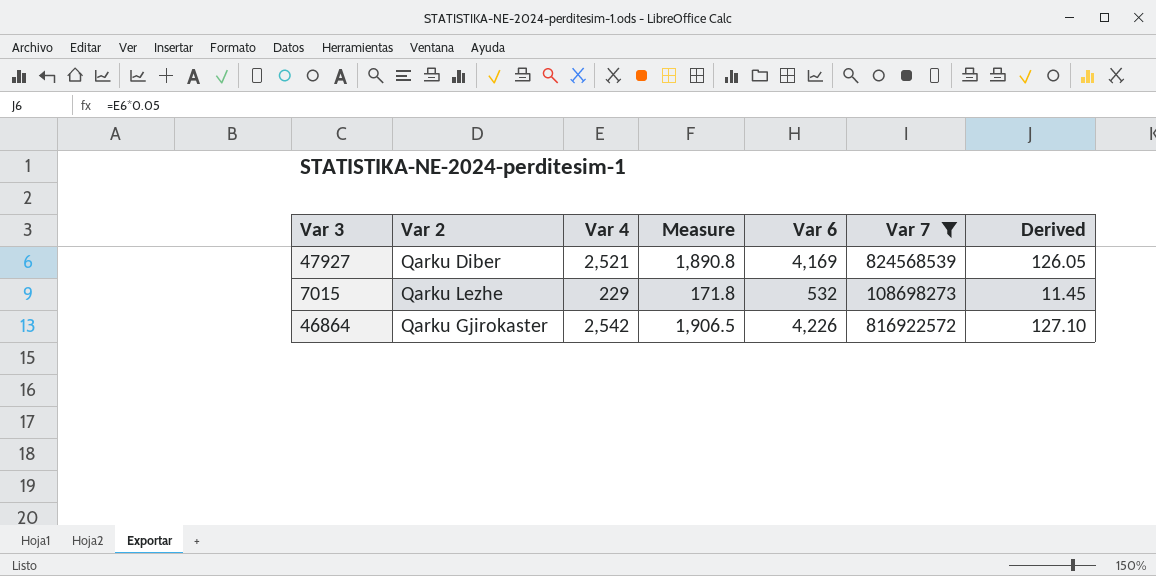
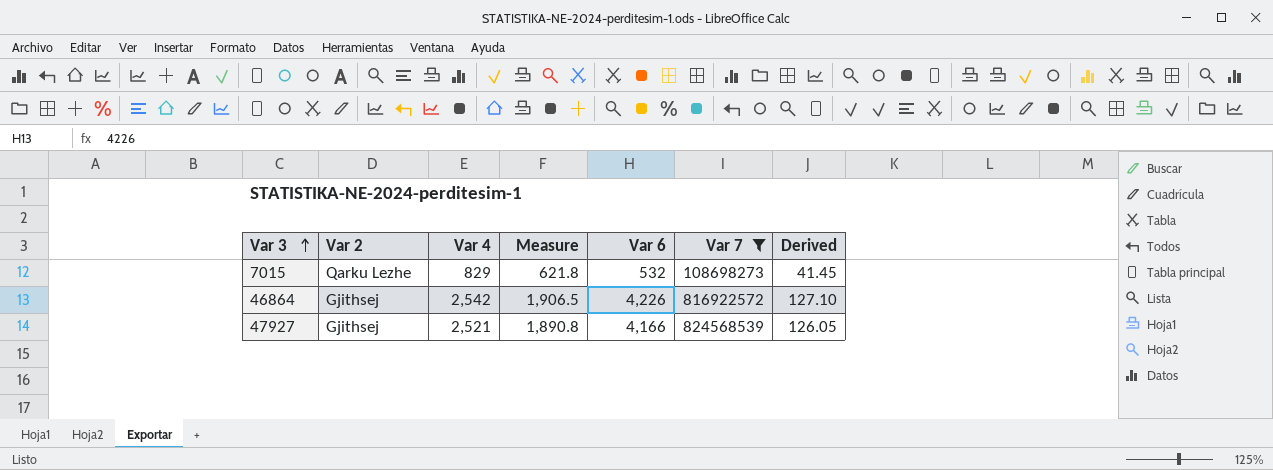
row order: none -> Var 3 ascending
7015 | Var 4: 229 -> 829
7015 | Measure: 171.8 -> 621.8
7015 | Derived: 11.45 -> 41.45
46864 | Var 2: Qarku Gjirokaster -> Gjithsej
47927 | Var 2: Qarku Diber -> Gjithsej
47927 | Var 6: 4,169 -> 4,166

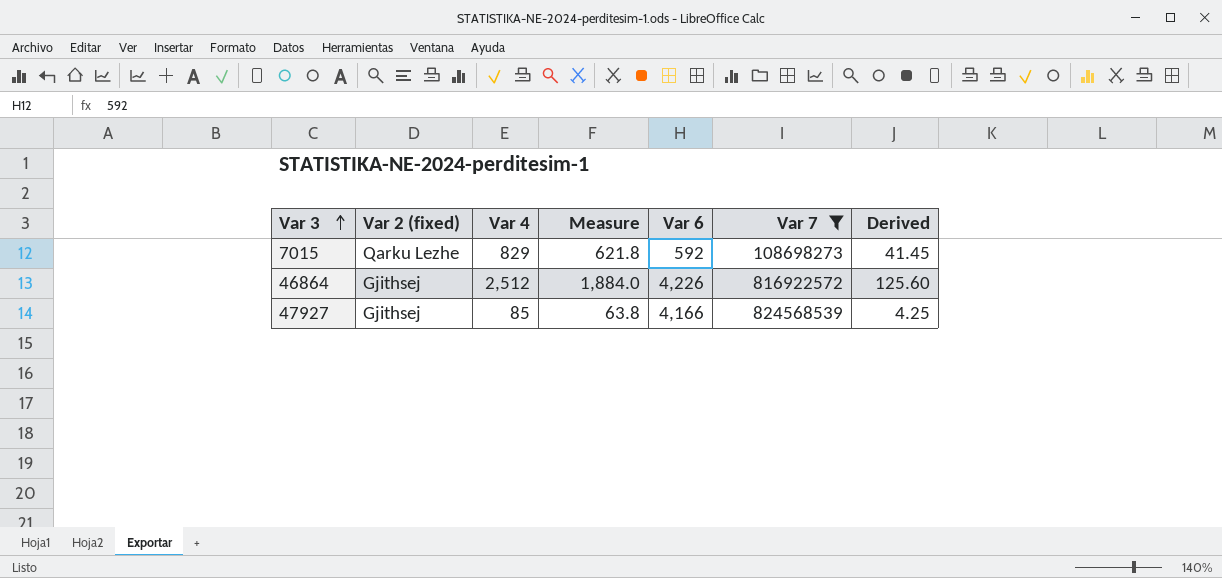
column name: Var 2 -> Var 2 (fixed)
7015 | Var 6: 532 -> 592
46864 | Var 4: 2,542 -> 2,512
46864 | Measure: 1,906.5 -> 1,884.0
46864 | Derived: 127.10 -> 125.60
47927 | Var 4: 2,521 -> 85
47927 | Measure: 1,890.8 -> 63.8
47927 | Derived: 126.05 -> 4.25

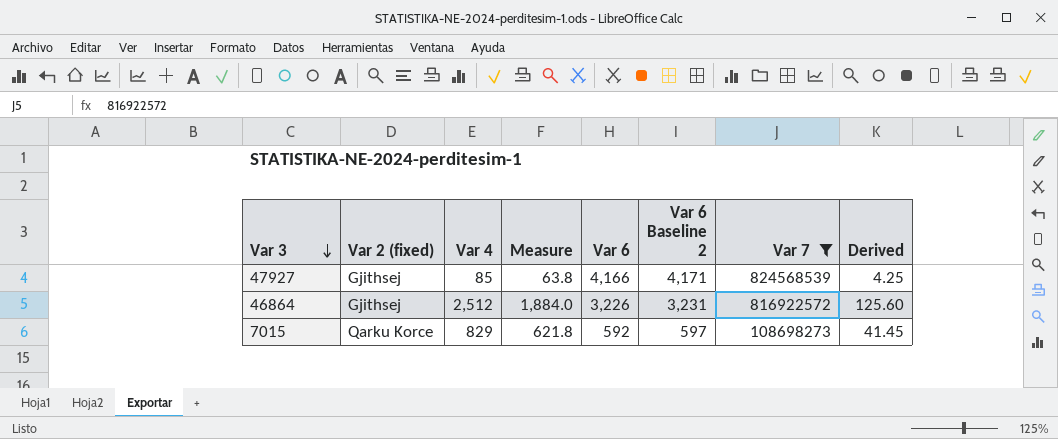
row order: Var 3 ascending -> Var 3 descending
column Var 6 Baseline 2 | formula: none -> [Var 6] + 5
46864 | Var 6: 4,226 -> 3,226
7015 | Var 2 (fixed): Qarku Lezhe -> Qarku Korce

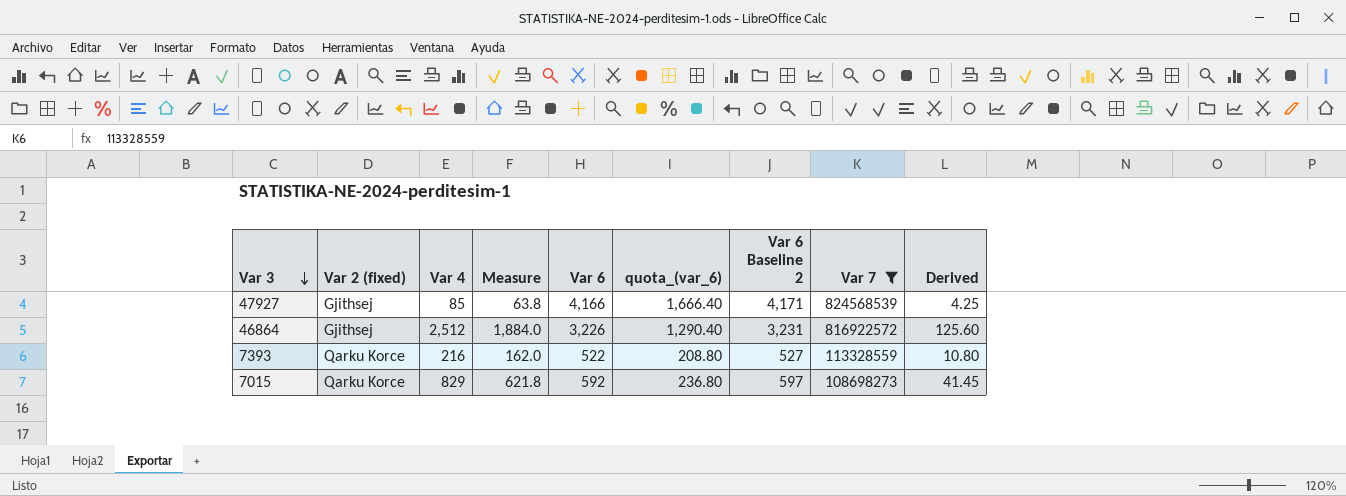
column quota_(var_6) | formula: none -> [Var 6] * 0.4
row 7393: none -> Qarku Korce | 216 | 162.0 | 522 | 208.80 | 527 | 113328559 | 10.80

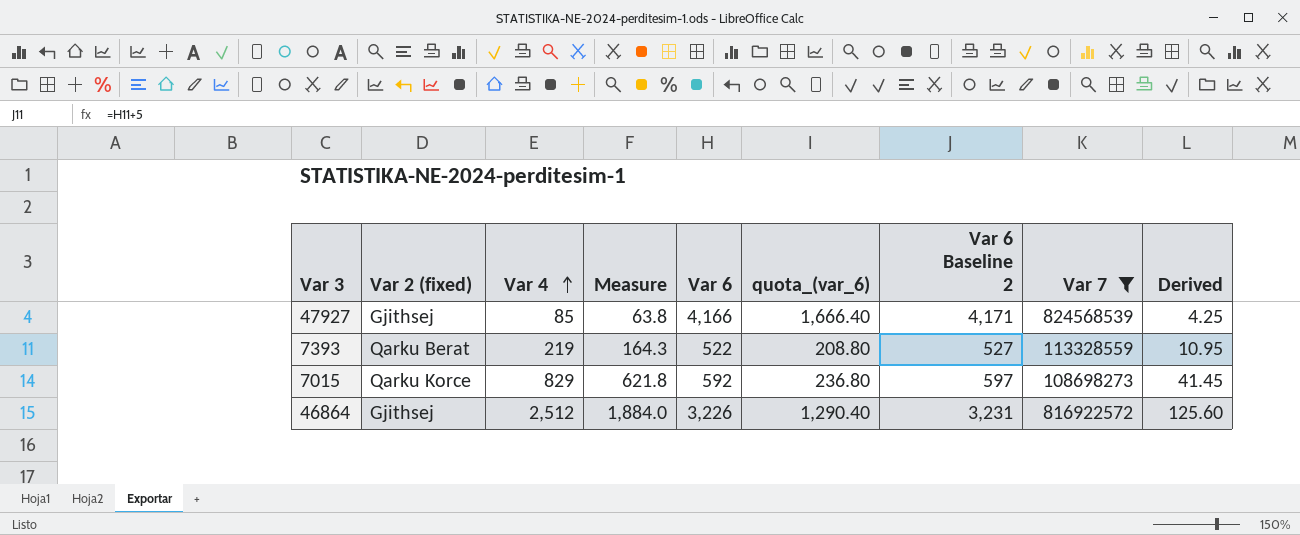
row order: Var 3 descending -> Var 4 ascending
7393 | Var 2 (fixed): Qarku Korce -> Qarku Berat
7393 | Var 4: 216 -> 219
7393 | Measure: 162.0 -> 164.3
7393 | Derived: 10.80 -> 10.95

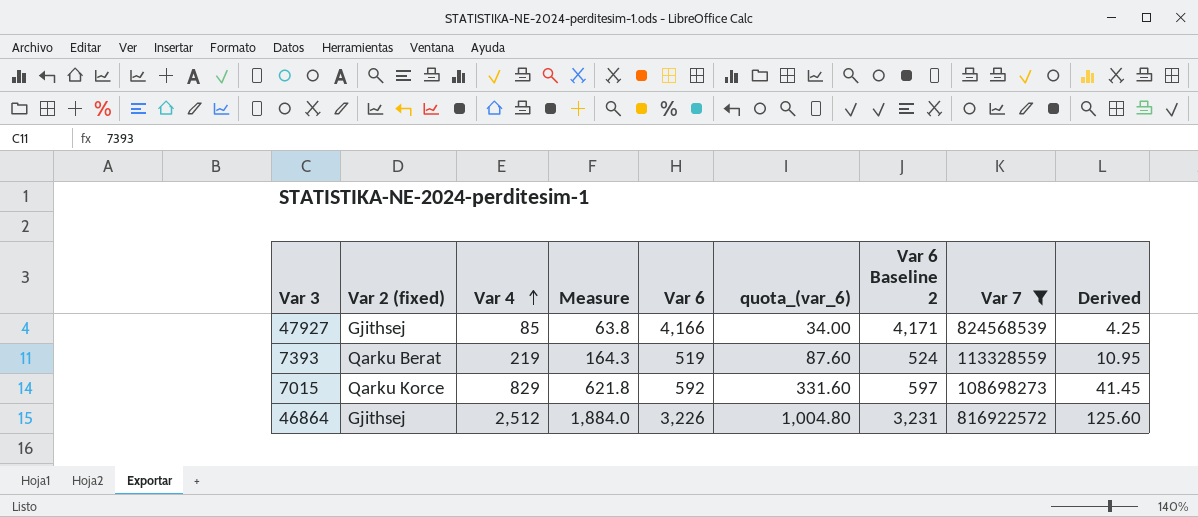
column quota_(var_6) | formula: [Var 6] * 0.4 -> [Var 4] * 0.4
7393 | Var 6: 522 -> 519
7393 | Var 6 Baseline 2: 527 -> 524

